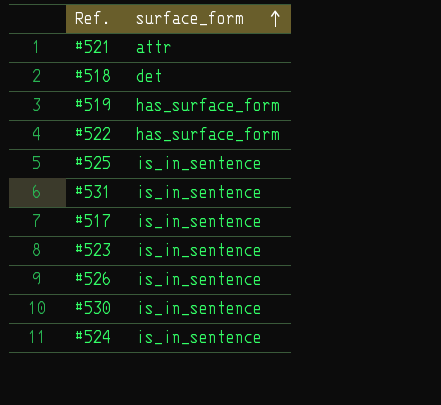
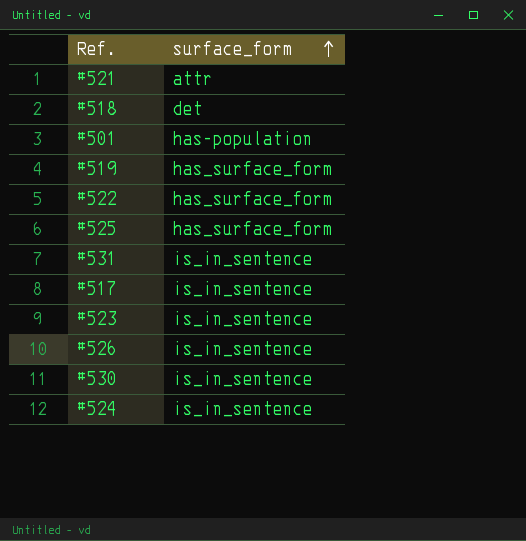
row #501: none -> has-population
#525 | surface_form: is_in_sentence -> has_surface_form

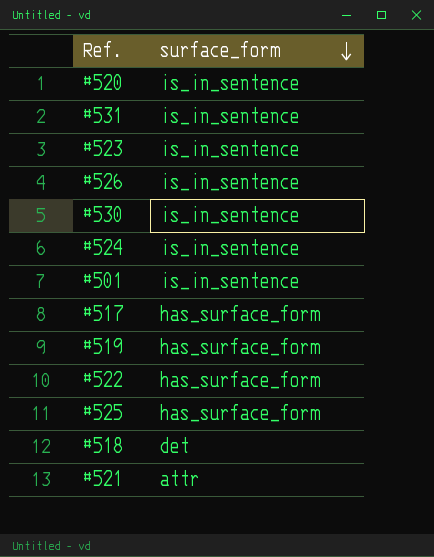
row order: surface_form ascending -> surface_form descending
row #520: none -> is_in_sentence
#501 | surface_form: has-population -> is_in_sentence
#517 | surface_form: is_in_sentence -> has_surface_form

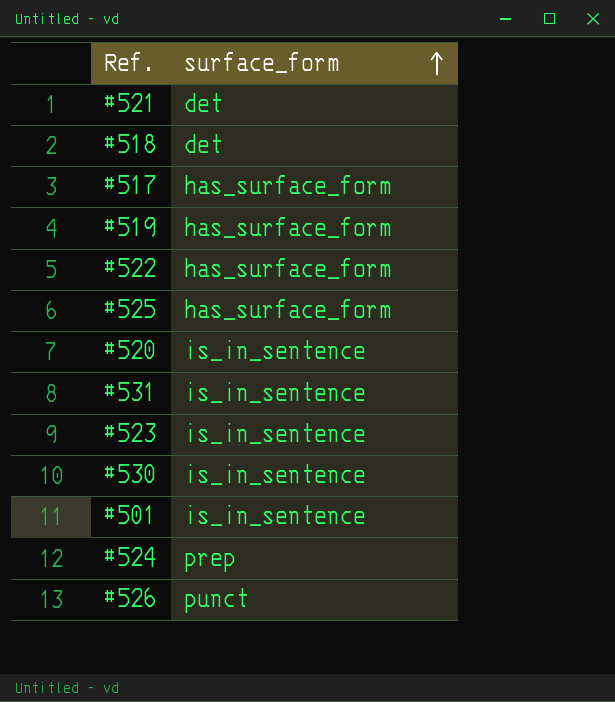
row order: surface_form descending -> surface_form ascending
#521 | surface_form: attr -> det
#524 | surface_form: is_in_sentence -> prep
#526 | surface_form: is_in_sentence -> punct

